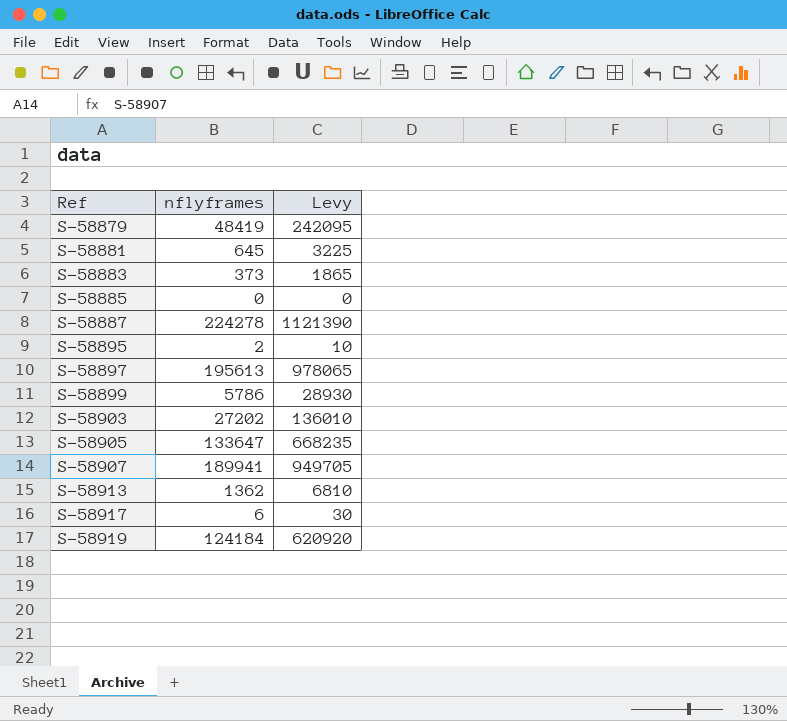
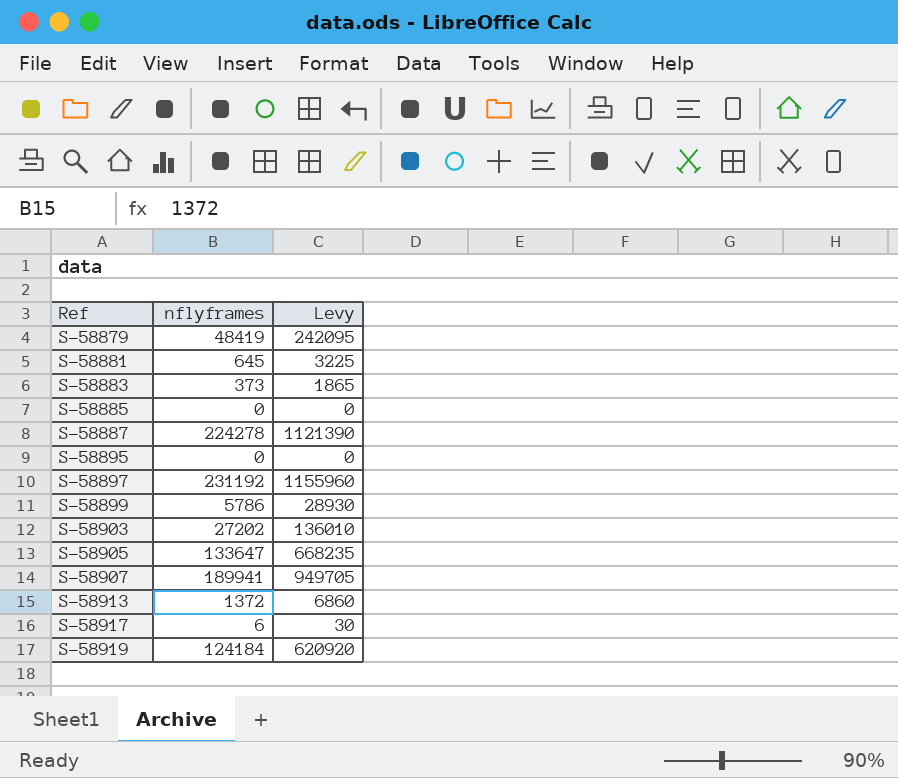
S-58895 | nflyframes: 2 -> 0
S-58895 | Levy: 10 -> 0
S-58897 | nflyframes: 195613 -> 231192
S-58897 | Levy: 978065 -> 1155960
S-58913 | nflyframes: 1362 -> 1372
S-58913 | Levy: 6810 -> 6860

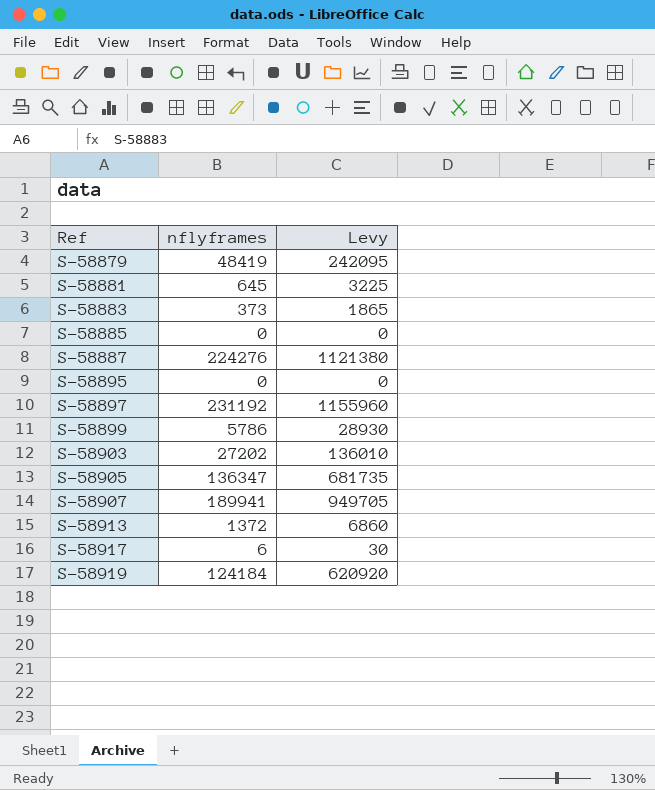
S-58887 | nflyframes: 224278 -> 224276
S-58887 | Levy: 1121390 -> 1121380
S-58905 | nflyframes: 133647 -> 136347
S-58905 | Levy: 668235 -> 681735

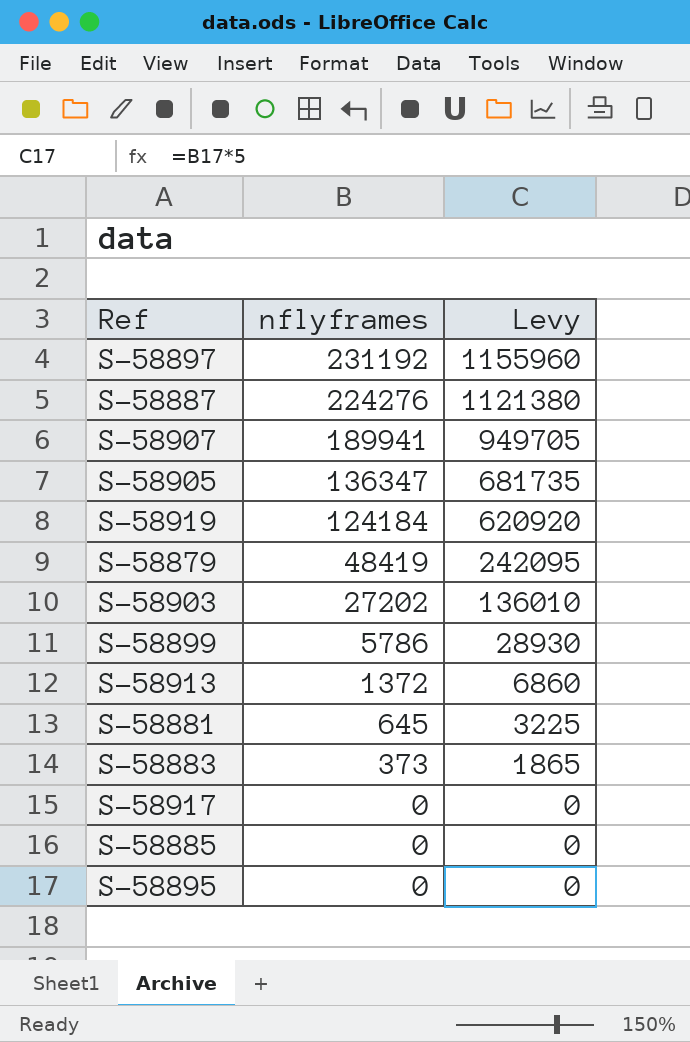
row order: Ref ascending -> nflyframes descending
S-58917 | nflyframes: 6 -> 0
S-58917 | Levy: 30 -> 0

